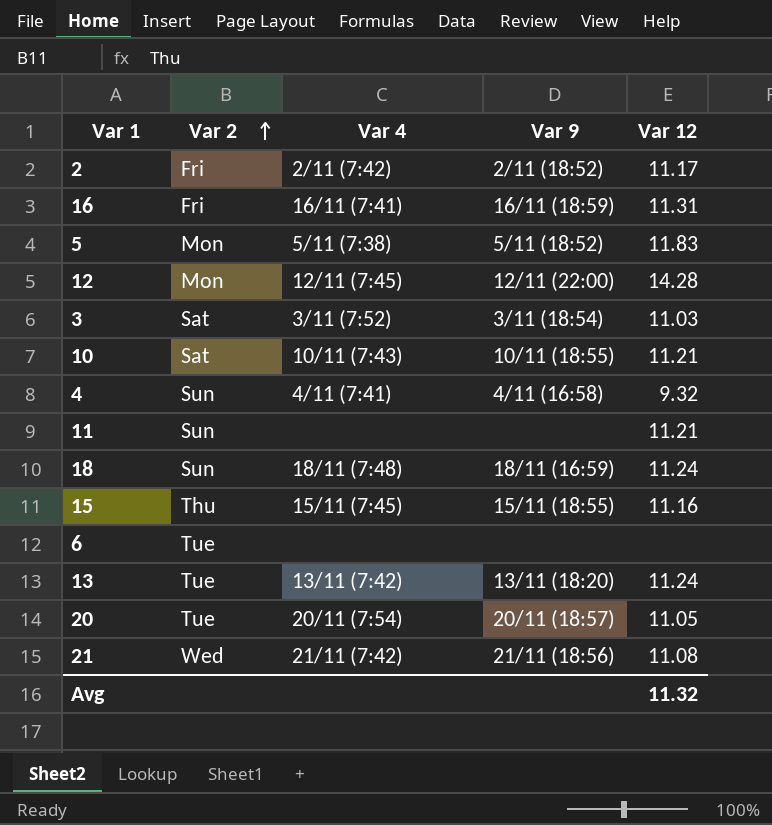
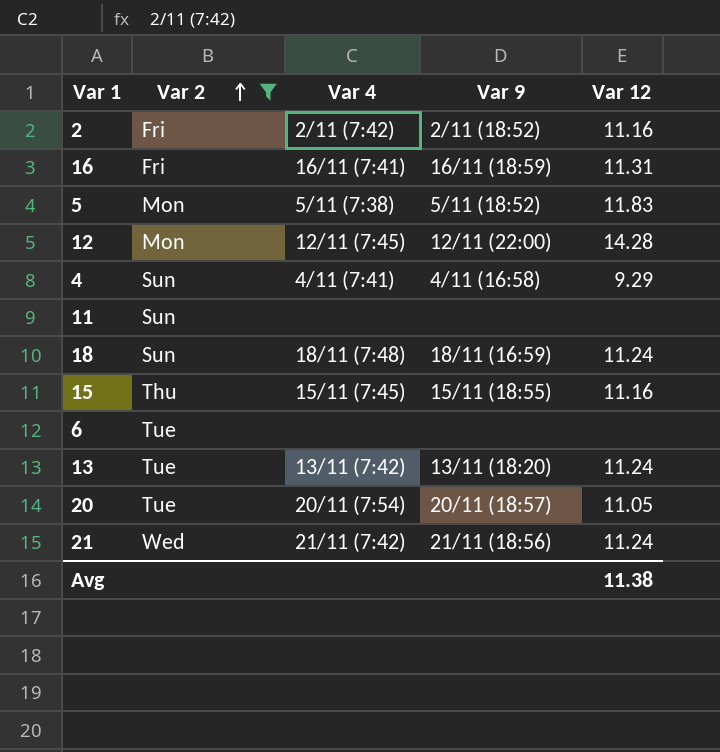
filter: none -> Var 2 != Sat
2 | Var 12: 11.17 -> 11.16
4 | Var 12: 9.32 -> 9.29
11 | Var 12: 11.21 -> none
21 | Var 12: 11.08 -> 11.24
Avg | Var 12: 11.32 -> 11.38

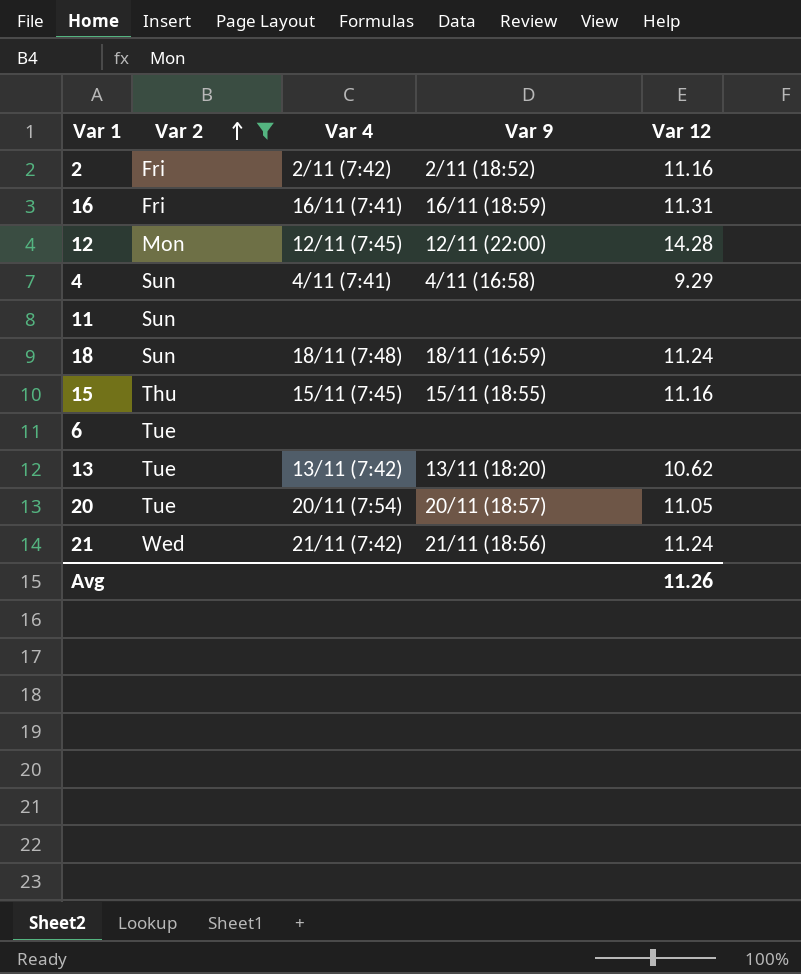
row 5: Mon | 5/11 (7:38) | 5/11 (18:52) | 11.83 -> none
13 | Var 12: 11.24 -> 10.62
Avg | Var 12: 11.38 -> 11.26

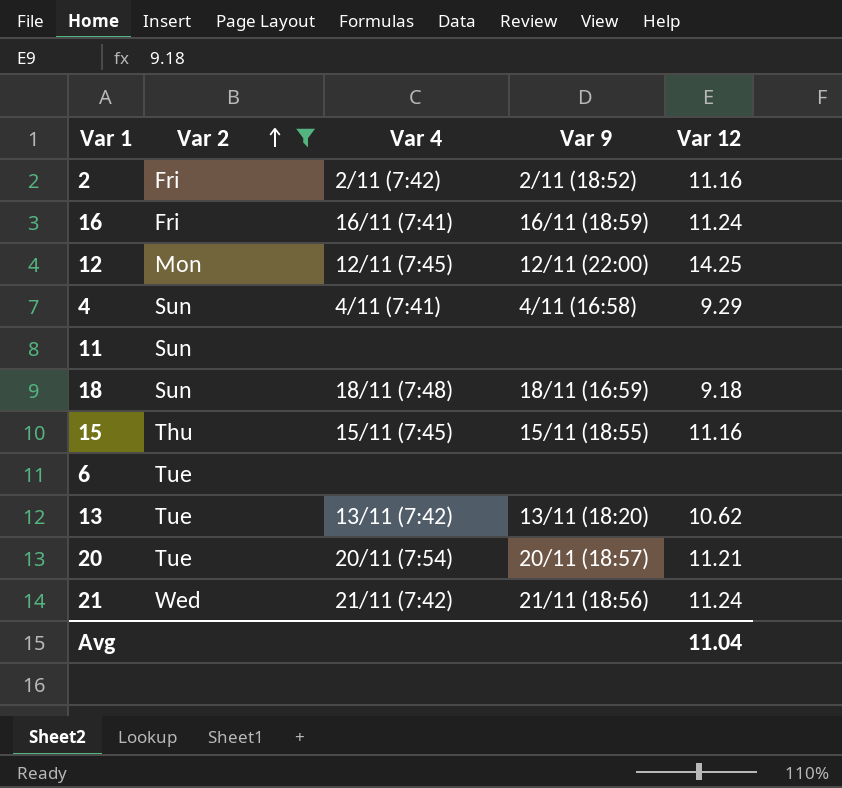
16 | Var 12: 11.31 -> 11.24
12 | Var 12: 14.28 -> 14.25
18 | Var 12: 11.24 -> 9.18
20 | Var 12: 11.05 -> 11.21
Avg | Var 12: 11.26 -> 11.04

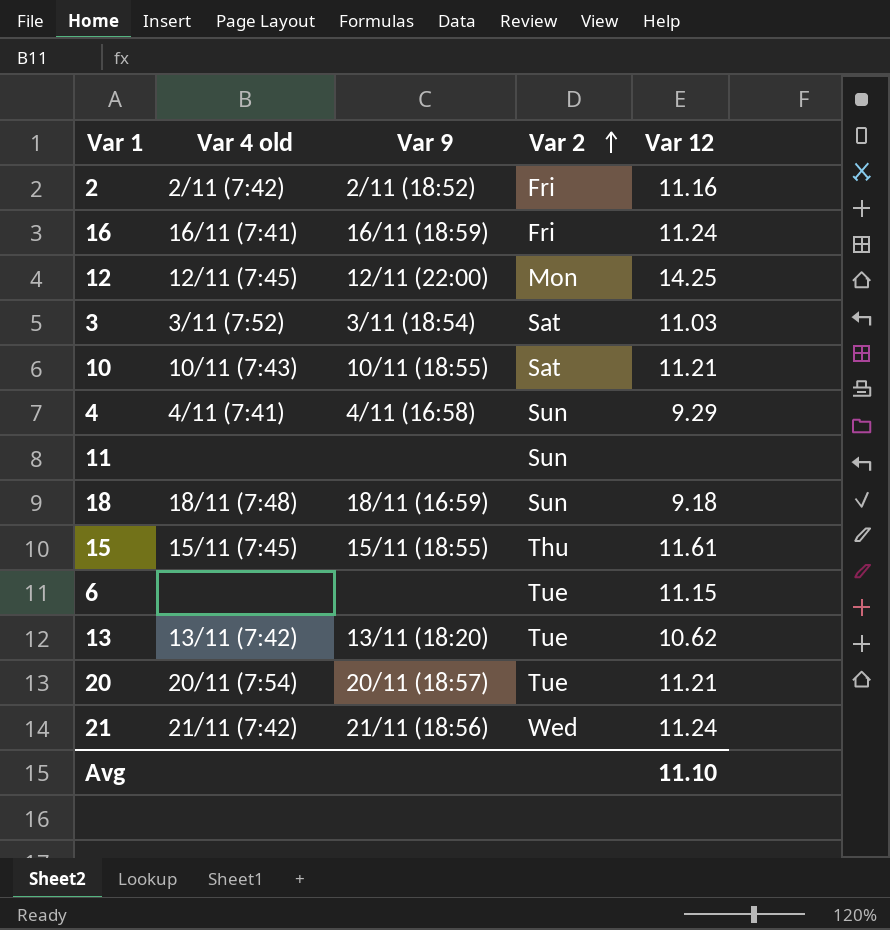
filter: Var 2 != Sat -> none
column name: Var 4 -> Var 4 old
column Var 2 | position: 2 -> 4
15 | Var 12: 11.16 -> 11.61
6 | Var 12: none -> 11.15
Avg | Var 12: 11.04 -> 11.10

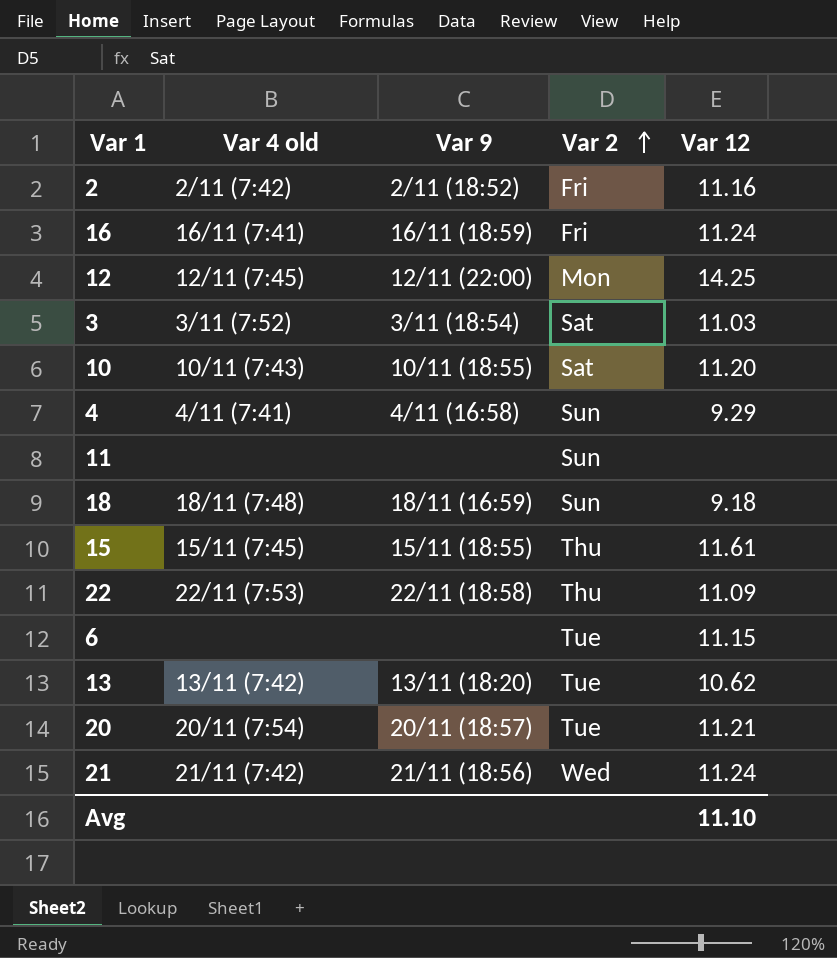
10 | Var 12: 11.21 -> 11.20
row 22: none -> 22/11 (7:53) | 22/11 (18:58) | Thu | 11.09

